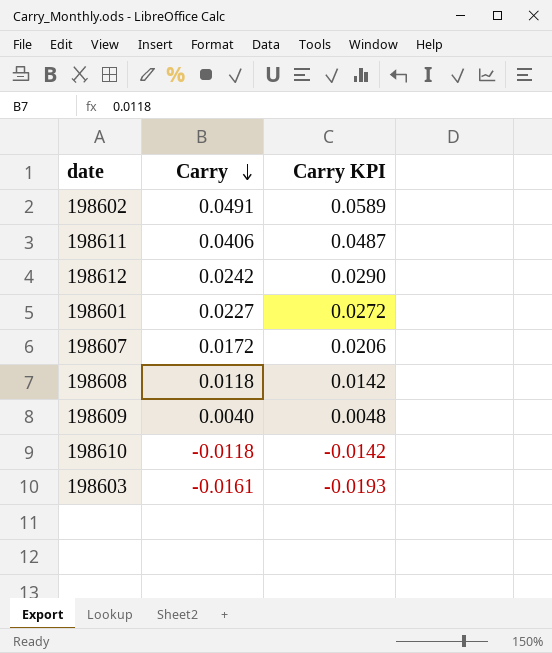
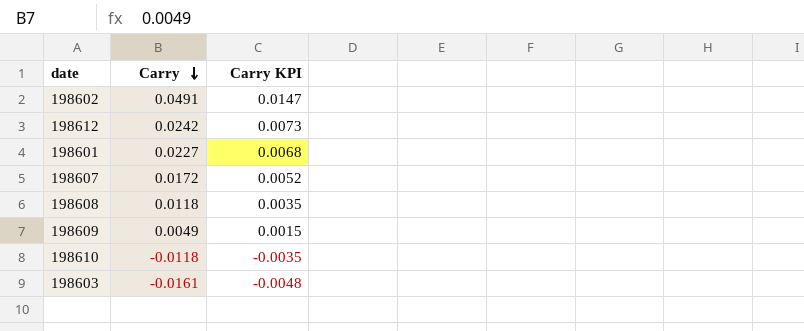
column Carry KPI | formula: [Carry] * 1.2 -> [Carry] * 0.3
row 198611: 0.0406 | 0.0487 -> none
198609 | Carry: 0.0040 -> 0.0049

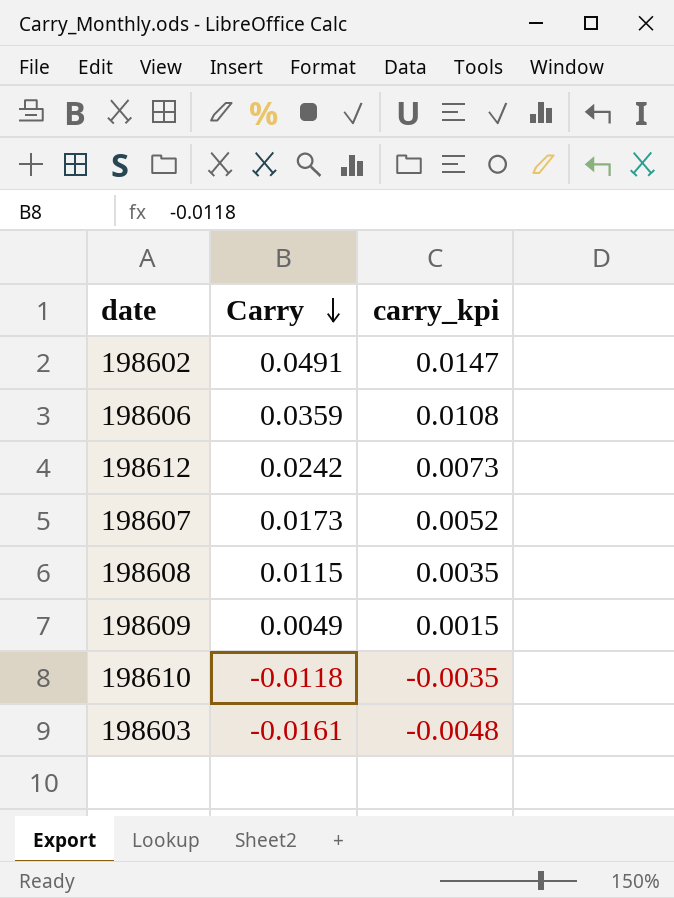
column name: Carry KPI -> carry_kpi
row 198601: 0.0227 | 0.0068 -> none
row 198606: none -> 0.0359 | 0.0108
198607 | Carry: 0.0172 -> 0.0173
198608 | Carry: 0.0118 -> 0.0115

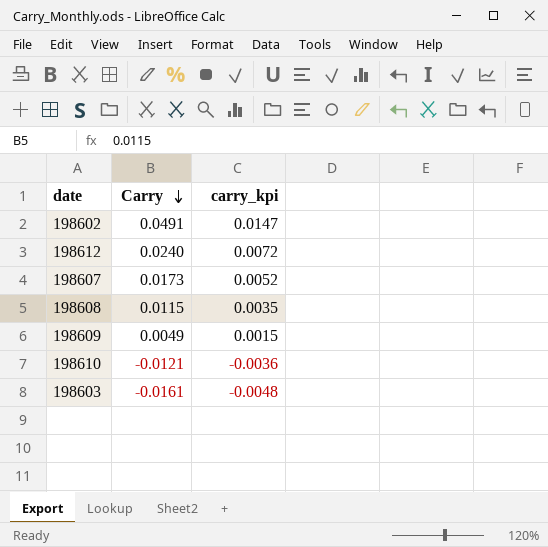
row 198606: 0.0359 | 0.0108 -> none
198612 | Carry: 0.0242 -> 0.0240
198612 | carry_kpi: 0.0073 -> 0.0072
198610 | Carry: -0.0118 -> -0.0121
198610 | carry_kpi: -0.0035 -> -0.0036

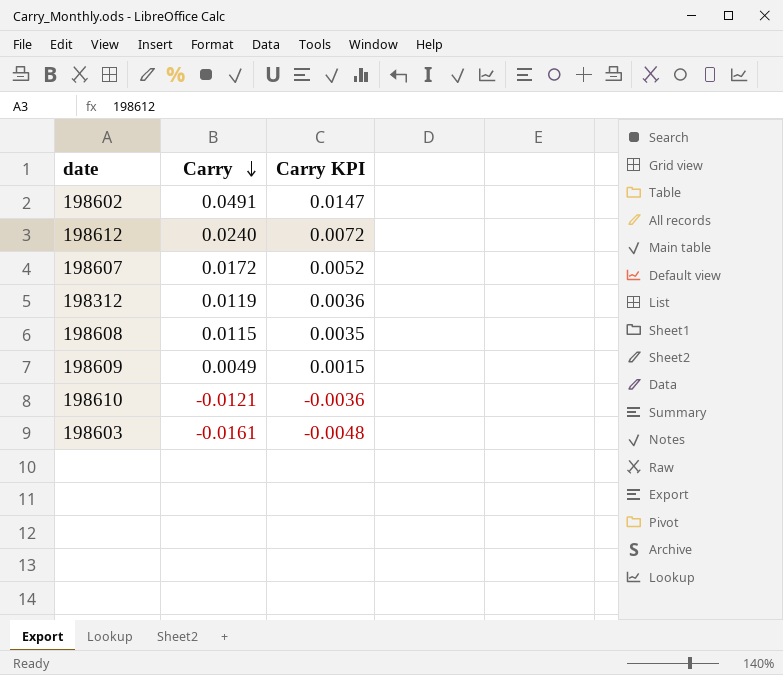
column name: carry_kpi -> Carry KPI
198607 | Carry: 0.0173 -> 0.0172
row 198312: none -> 0.0119 | 0.0036

